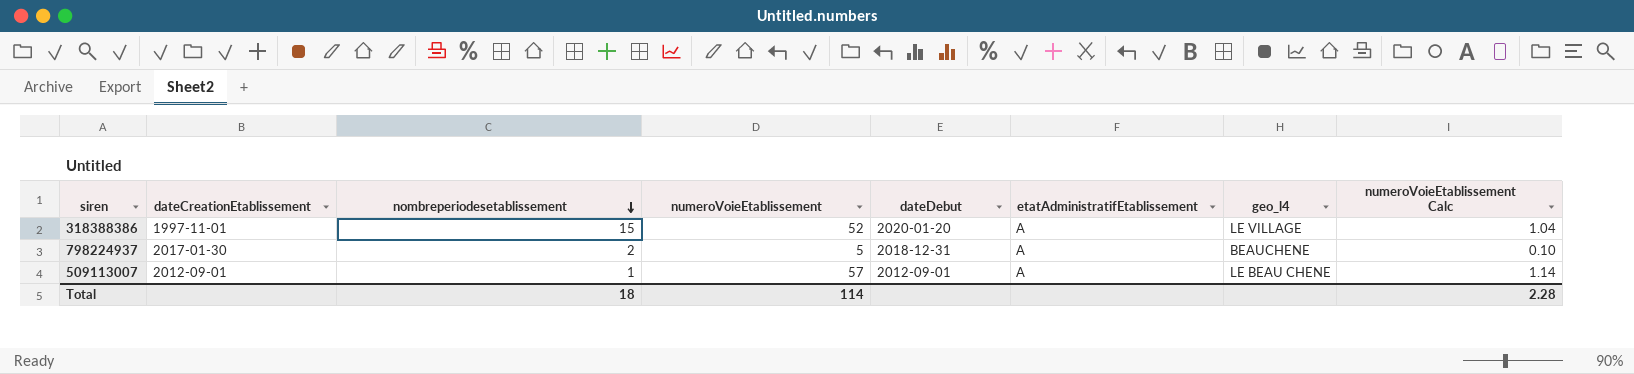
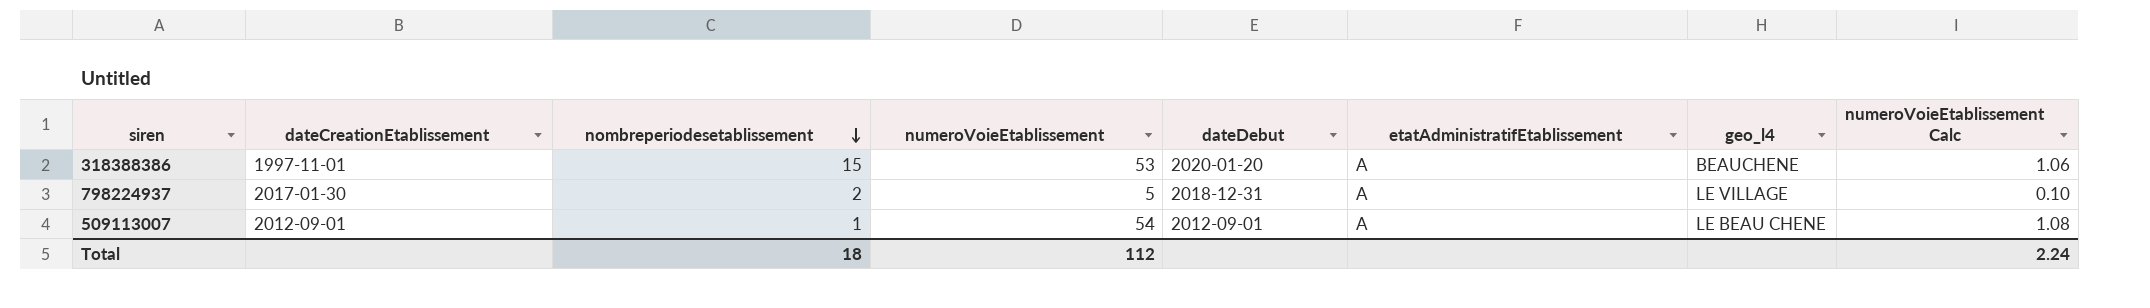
318388386 | numeroVoieEtablissement: 52 -> 53
318388386 | geo_l4: LE VILLAGE -> BEAUCHENE
318388386 | numeroVoieEtablissement Calc: 1.04 -> 1.06
798224937 | geo_l4: BEAUCHENE -> LE VILLAGE
509113007 | numeroVoieEtablissement: 57 -> 54
509113007 | numeroVoieEtablissement Calc: 1.14 -> 1.08
Total | numeroVoieEtablissement: 114 -> 112
Total | numeroVoieEtablissement Calc: 2.28 -> 2.24

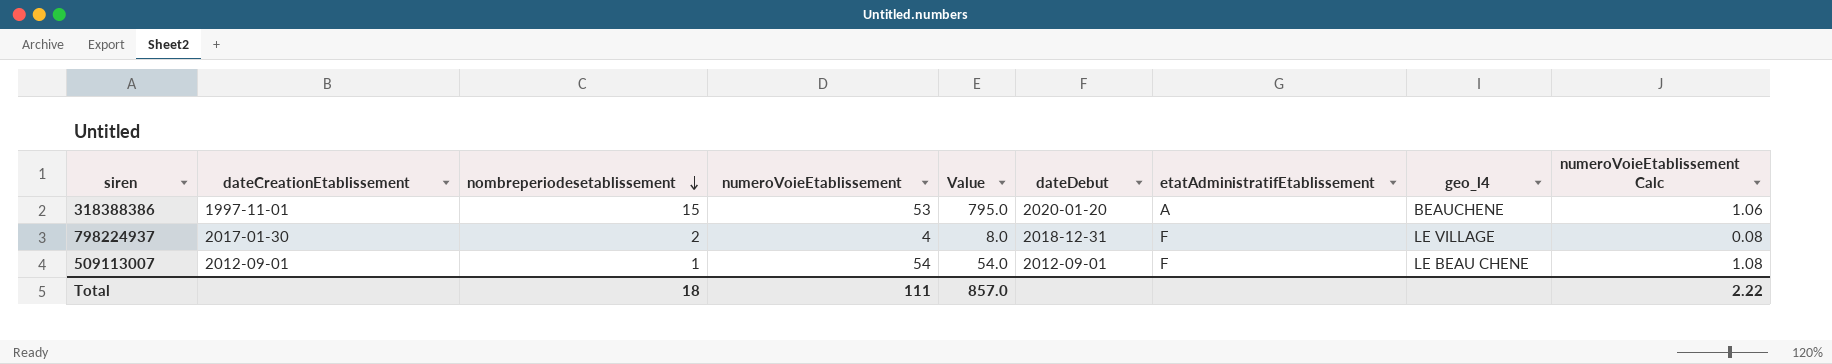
column Value | formula: none -> [nombreperiodesetablissement] * [numeroVoieEtablissement]
798224937 | numeroVoieEtablissement: 5 -> 4
798224937 | etatAdministratifEtablissement: A -> F
798224937 | numeroVoieEtablissement Calc: 0.10 -> 0.08
509113007 | etatAdministratifEtablissement: A -> F
Total | numeroVoieEtablissement: 112 -> 111
Total | numeroVoieEtablissement Calc: 2.24 -> 2.22

